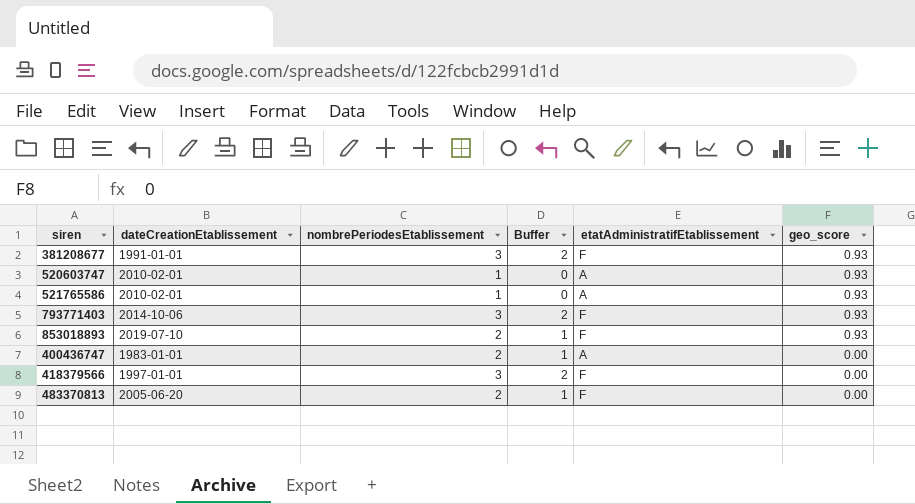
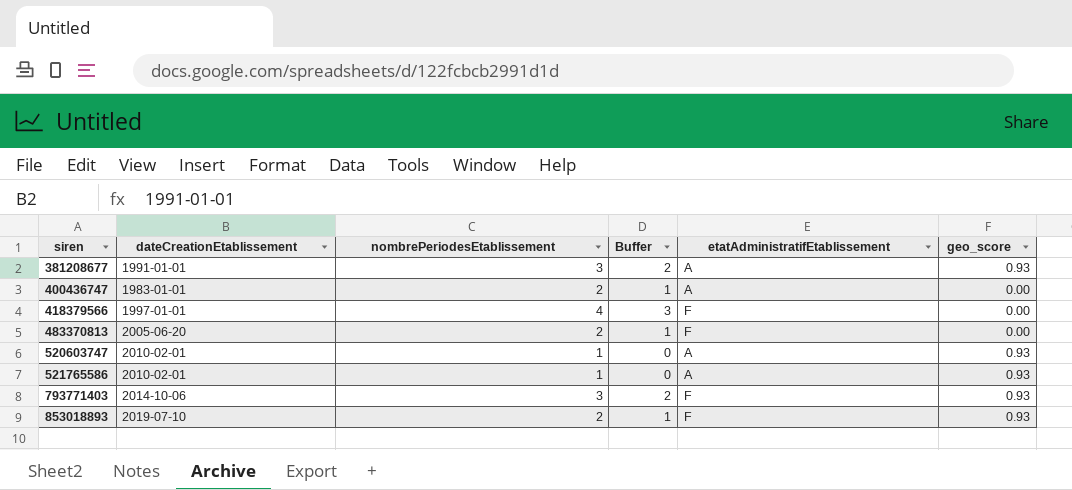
row order: geo_score descending -> siren ascending
381208677 | etatAdministratifEtablissement: F -> A
418379566 | nombrePeriodesEtablissement: 3 -> 4
418379566 | Buffer: 2 -> 3

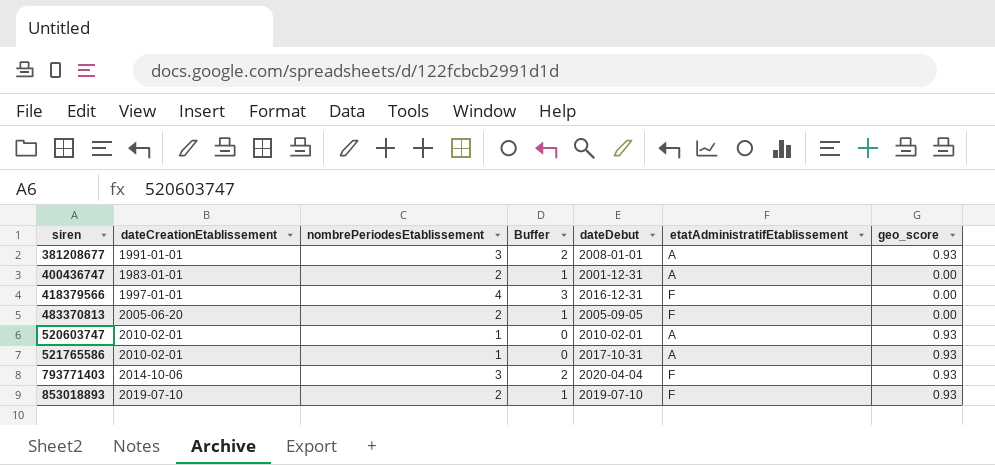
column dateDebut | position: none -> 5

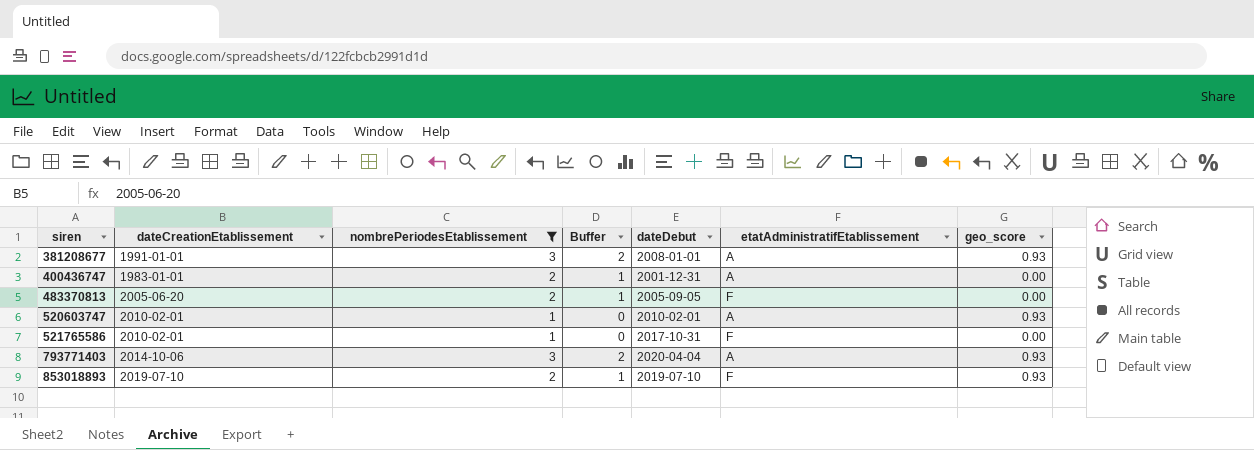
filter: none -> nombrePeriodesEtablissement != 4
521765586 | etatAdministratifEtablissement: A -> F
521765586 | geo_score: 0.93 -> 0.00
793771403 | etatAdministratifEtablissement: F -> A

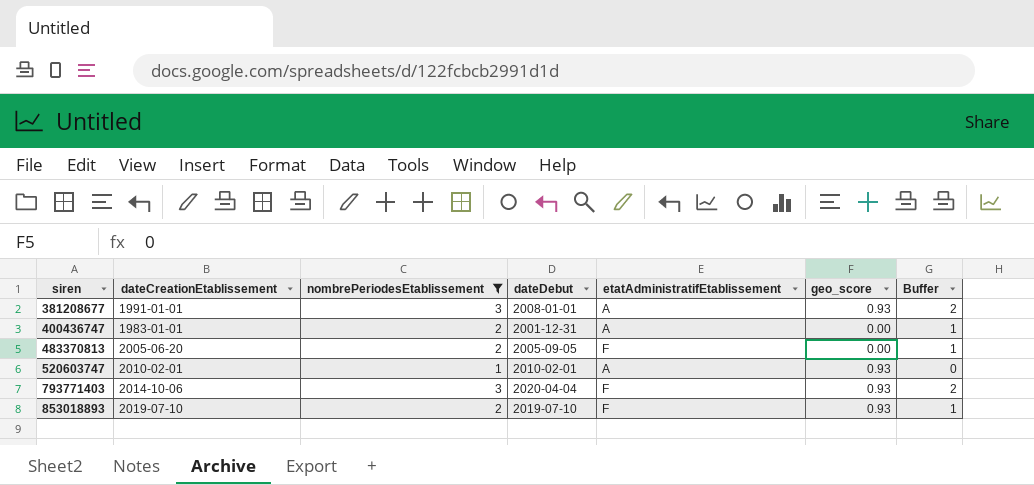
column Buffer | position: 4 -> 7
row 521765586: 2010-02-01 | 1 | 0 | 2017-10-31 | F | 0.00 -> none
793771403 | etatAdministratifEtablissement: A -> F

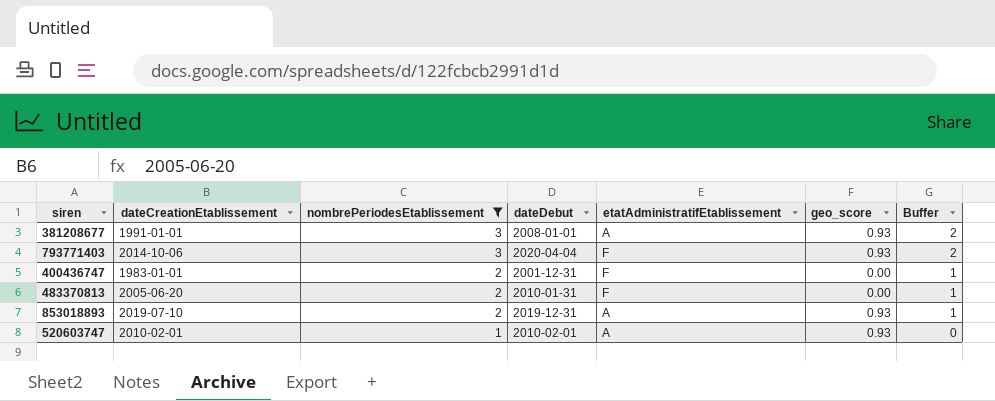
row order: siren ascending -> nombrePeriodesEtablissement descending
400436747 | etatAdministratifEtablissement: A -> F
483370813 | dateDebut: 2005-09-05 -> 2010-01-31
853018893 | dateDebut: 2019-07-10 -> 2019-12-31
853018893 | etatAdministratifEtablissement: F -> A

